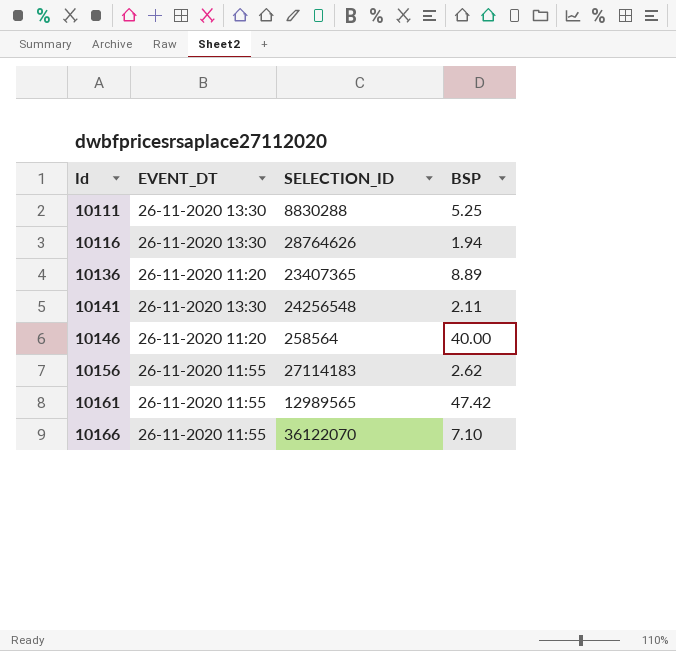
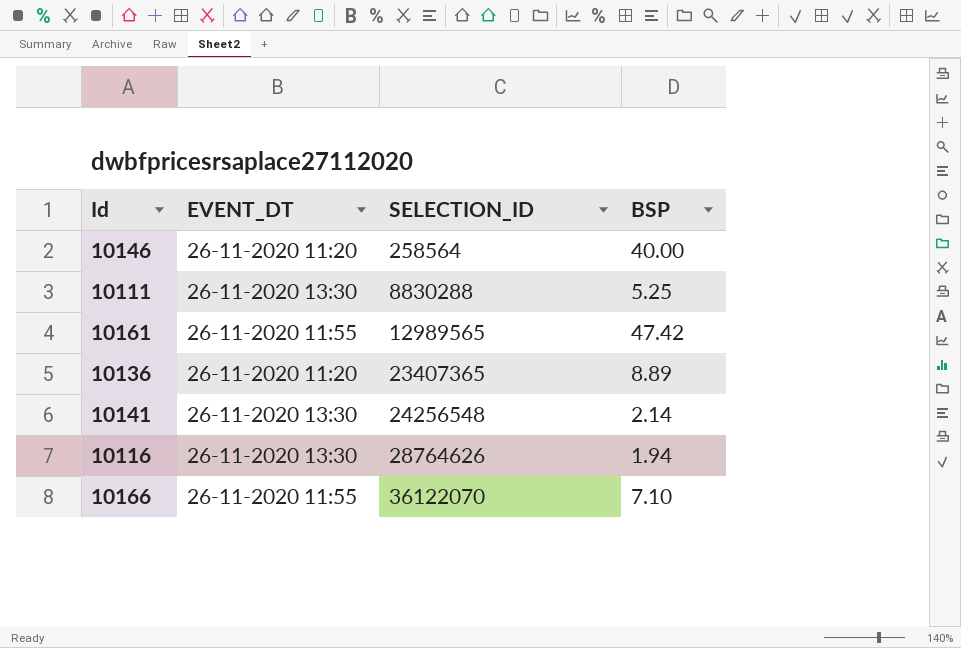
row order: Id ascending -> SELECTION_ID ascending
row 10156: 26-11-2020 11:55 | 27114183 | 2.62 -> none
10141 | BSP: 2.11 -> 2.14

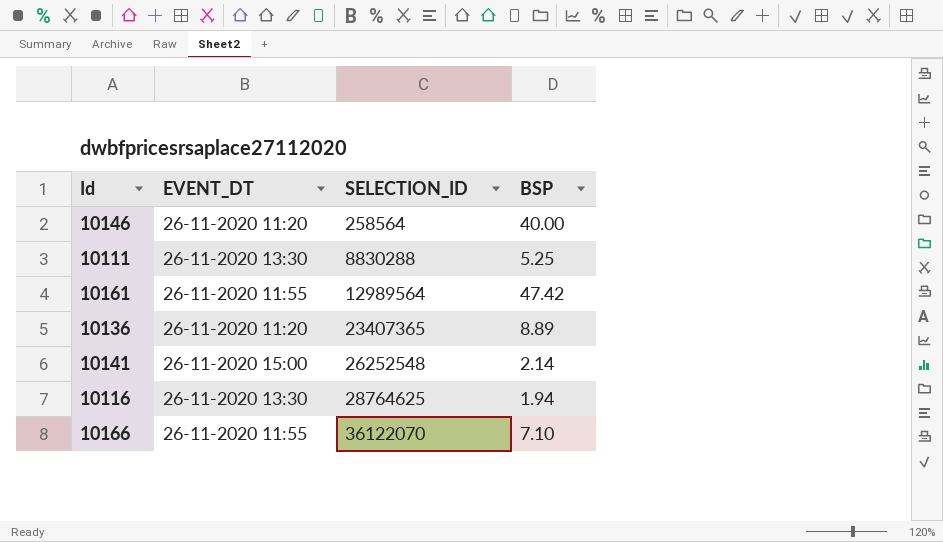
10161 | SELECTION_ID: 12989565 -> 12989564
10141 | EVENT_DT: 26-11-2020 13:30 -> 26-11-2020 15:00
10141 | SELECTION_ID: 24256548 -> 26252548
10116 | SELECTION_ID: 28764626 -> 28764625

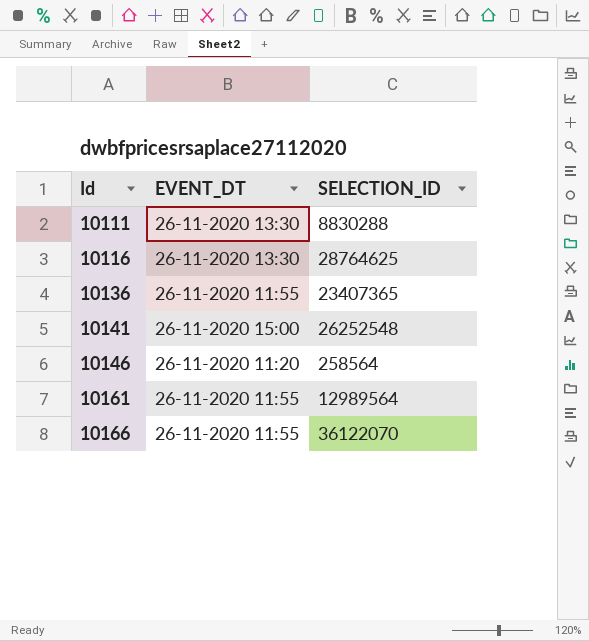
row order: SELECTION_ID ascending -> Id ascending
column BSP | position: 4 -> none
10136 | EVENT_DT: 26-11-2020 11:20 -> 26-11-2020 11:55

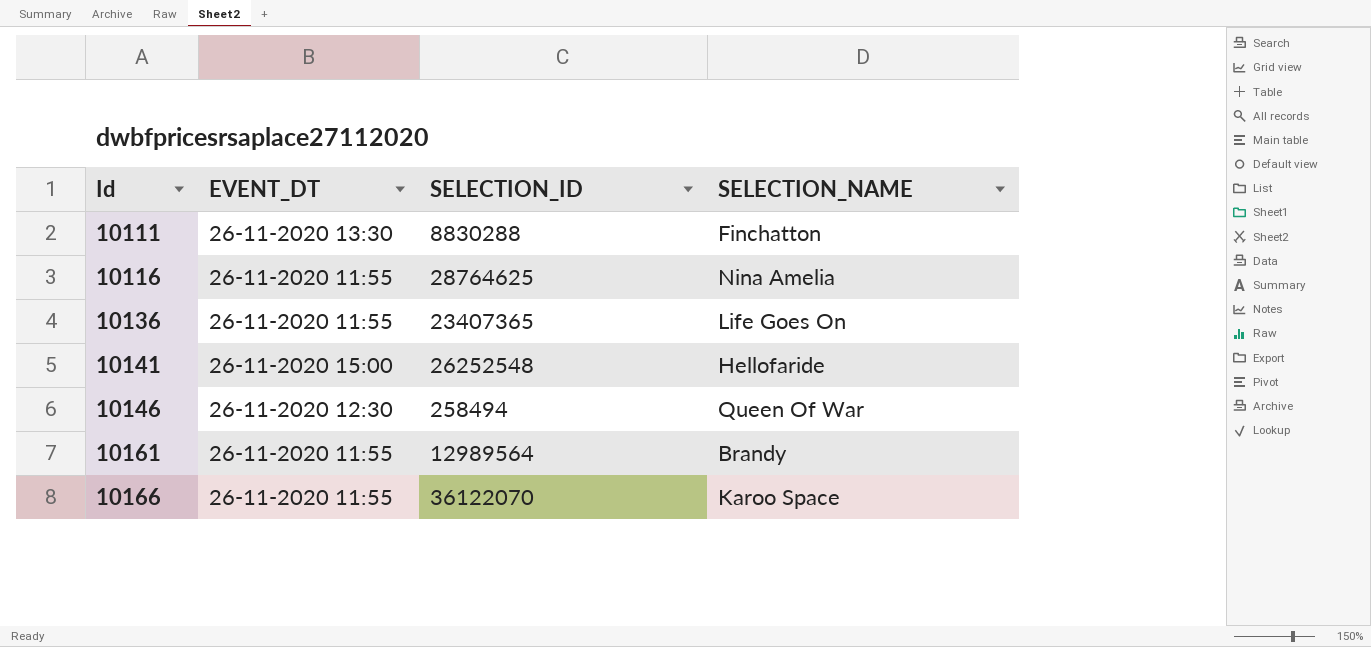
column SELECTION_NAME | position: none -> 4
10116 | EVENT_DT: 26-11-2020 13:30 -> 26-11-2020 11:55
10146 | EVENT_DT: 26-11-2020 11:20 -> 26-11-2020 12:30
10146 | SELECTION_ID: 258564 -> 258494

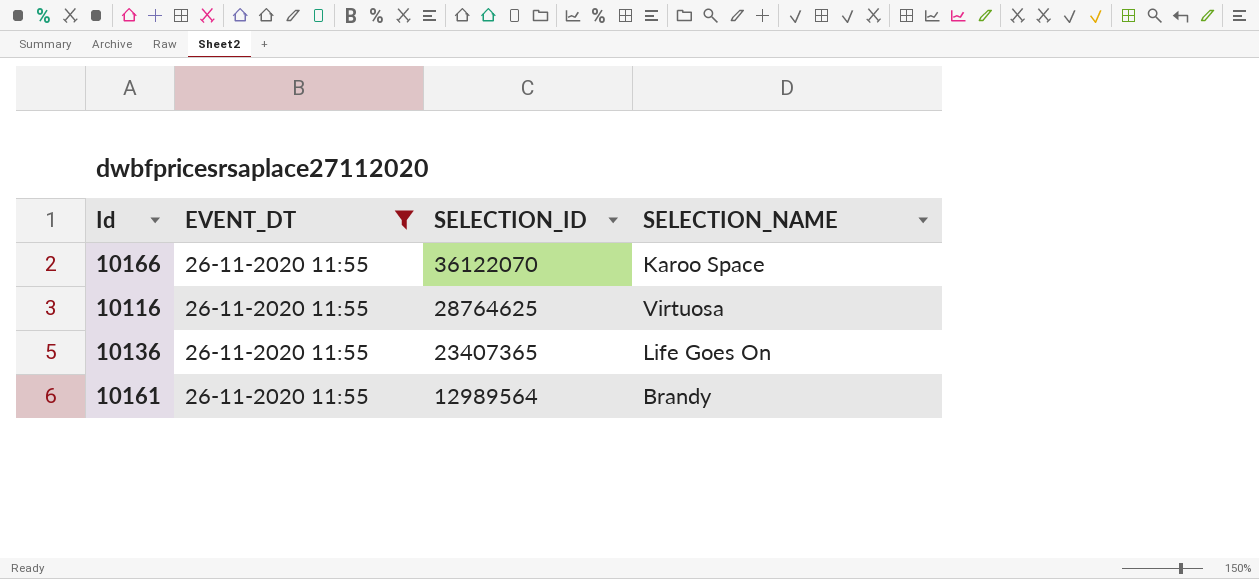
filter: none -> EVENT_DT = 26-11-2020 11:55
row order: Id ascending -> SELECTION_ID descending
10116 | SELECTION_NAME: Nina Amelia -> Virtuosa

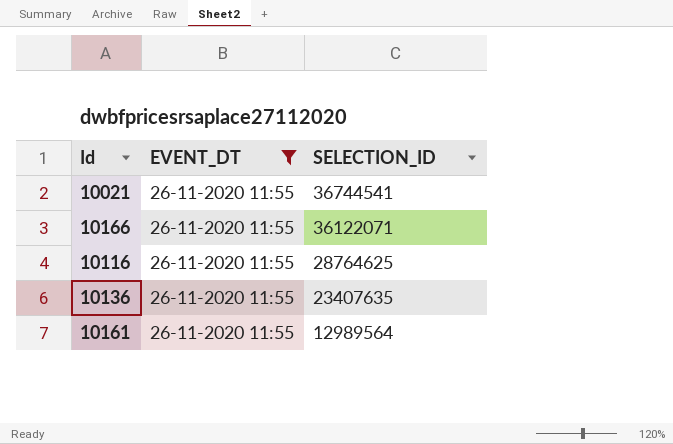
column SELECTION_NAME | position: 4 -> none
row 10021: none -> 26-11-2020 11:55 | 36744541
10166 | SELECTION_ID: 36122070 -> 36122071
10136 | SELECTION_ID: 23407365 -> 23407635

